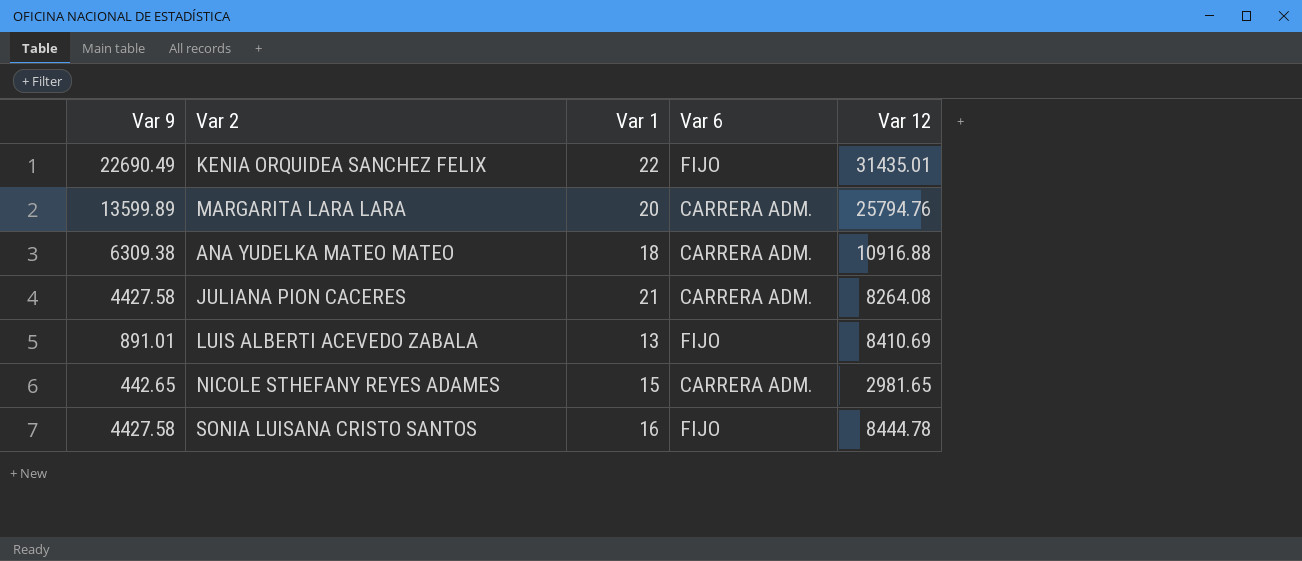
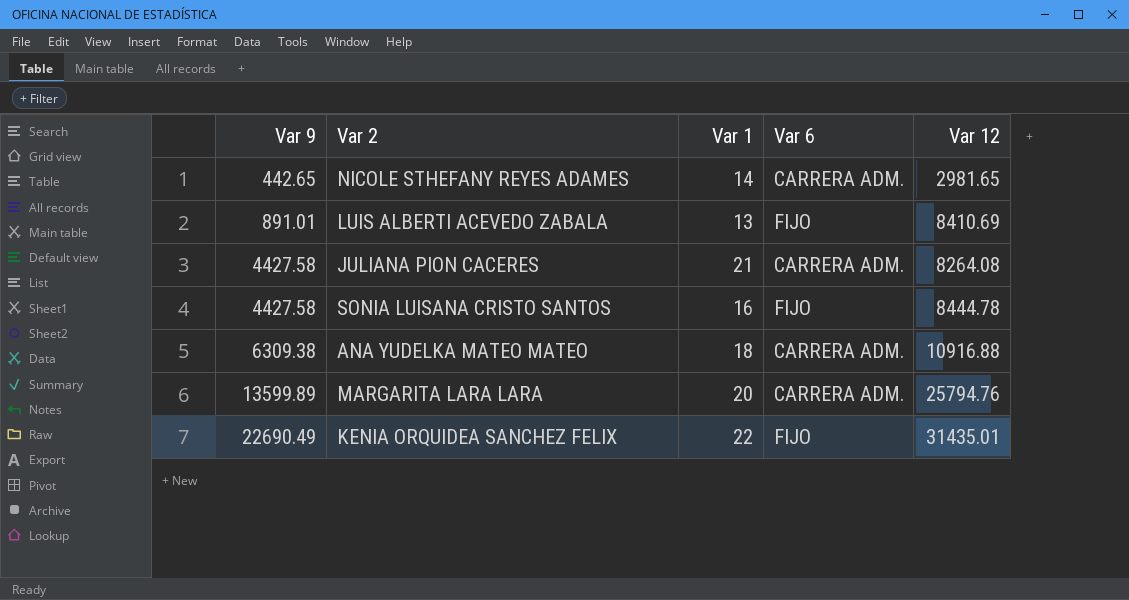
row order: none -> Var 9 ascending
NICOLE STHEFANY REYES ADAMES | Var 1: 15 -> 14

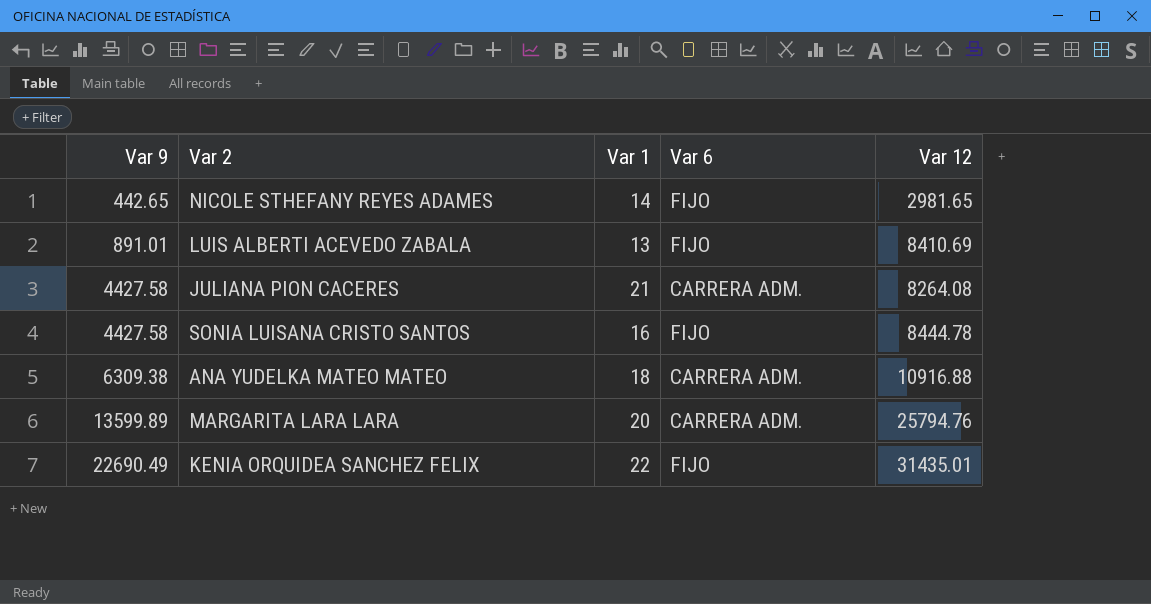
NICOLE STHEFANY REYES ADAMES | Var 6: CARRERA ADM. -> FIJO

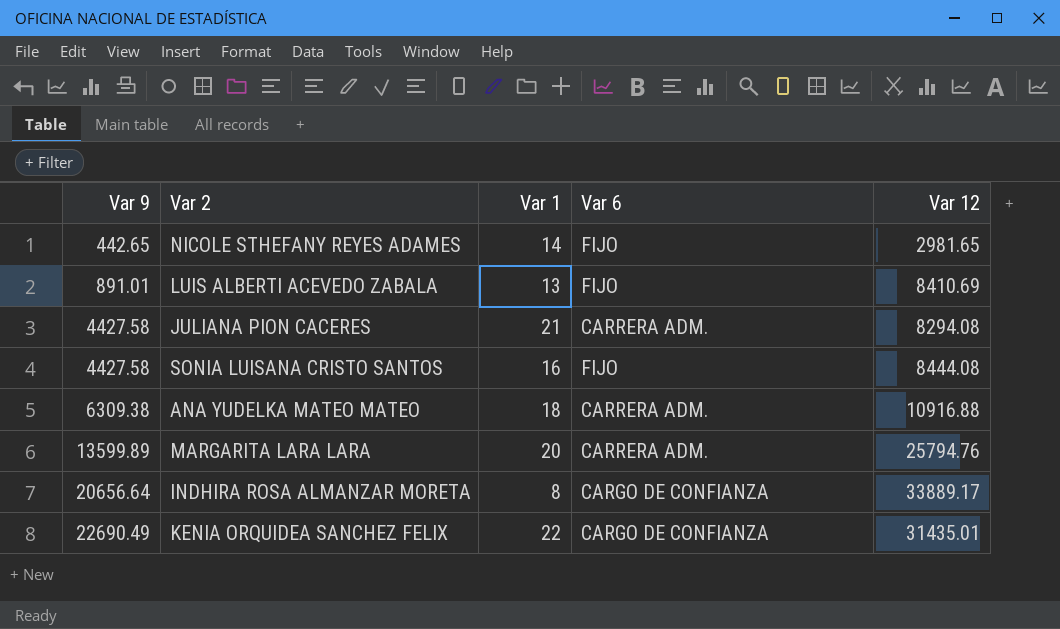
JULIANA PION CACERES | Var 12: 8264.08 -> 8294.08
SONIA LUISANA CRISTO SANTOS | Var 12: 8444.78 -> 8444.08
row INDHIRA ROSA ALMANZAR MORETA: none -> 20656.64 | 8 | CARGO DE CONFIANZA | 33889.17
KENIA ORQUIDEA SANCHEZ FELIX | Var 6: FIJO -> CARGO DE CONFIANZA

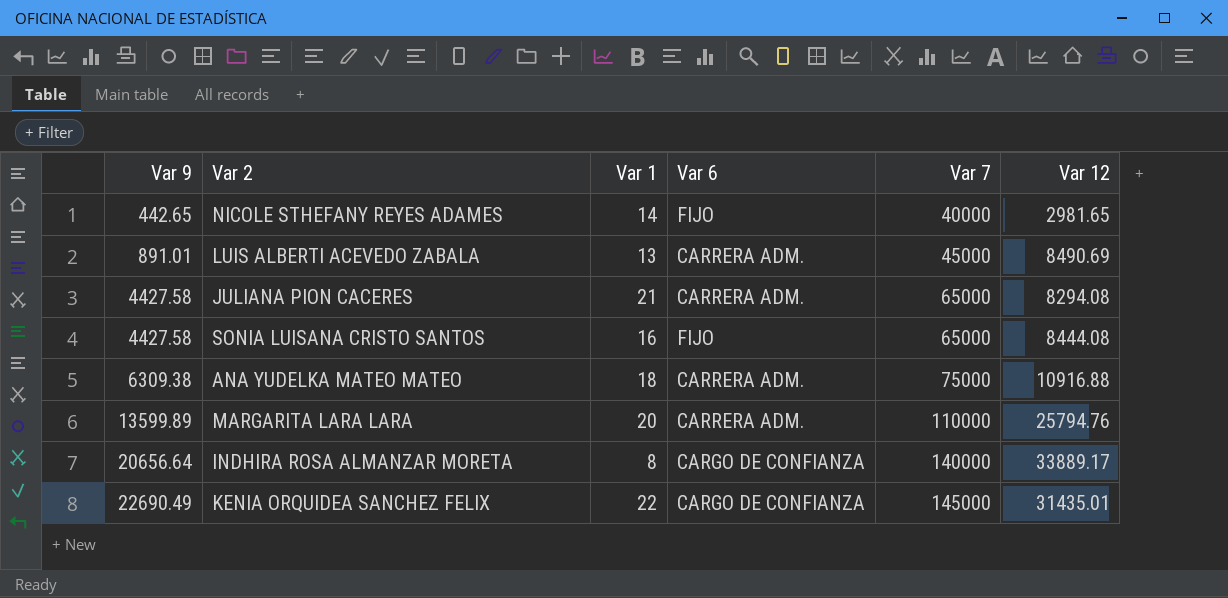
column Var 7 | position: none -> 5
LUIS ALBERTI ACEVEDO ZABALA | Var 6: FIJO -> CARRERA ADM.
LUIS ALBERTI ACEVEDO ZABALA | Var 12: 8410.69 -> 8490.69

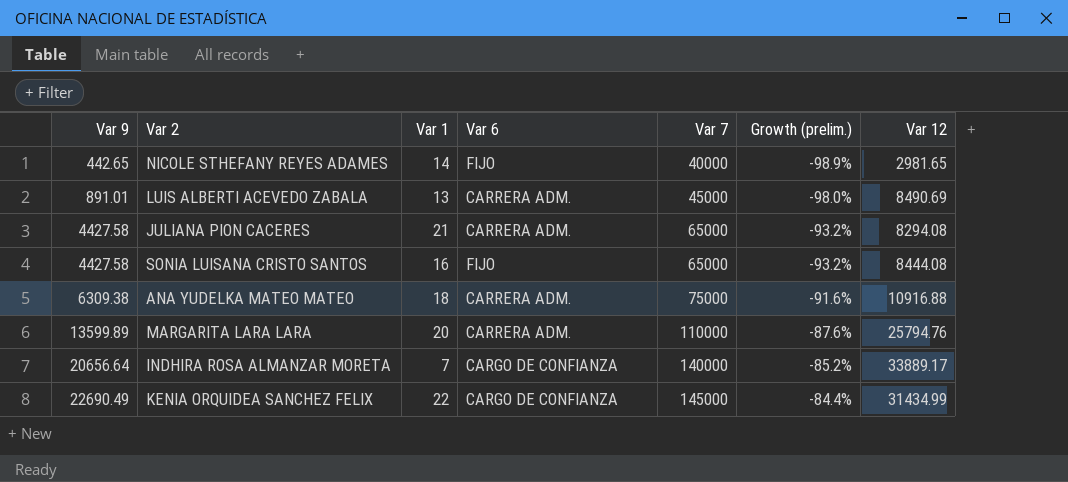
column Growth (prelim.) | formula: none -> ([Var 9] - [Var 7]) / [Var 7]
INDHIRA ROSA ALMANZAR MORETA | Var 1: 8 -> 7
KENIA ORQUIDEA SANCHEZ FELIX | Var 12: 31435.01 -> 31434.99

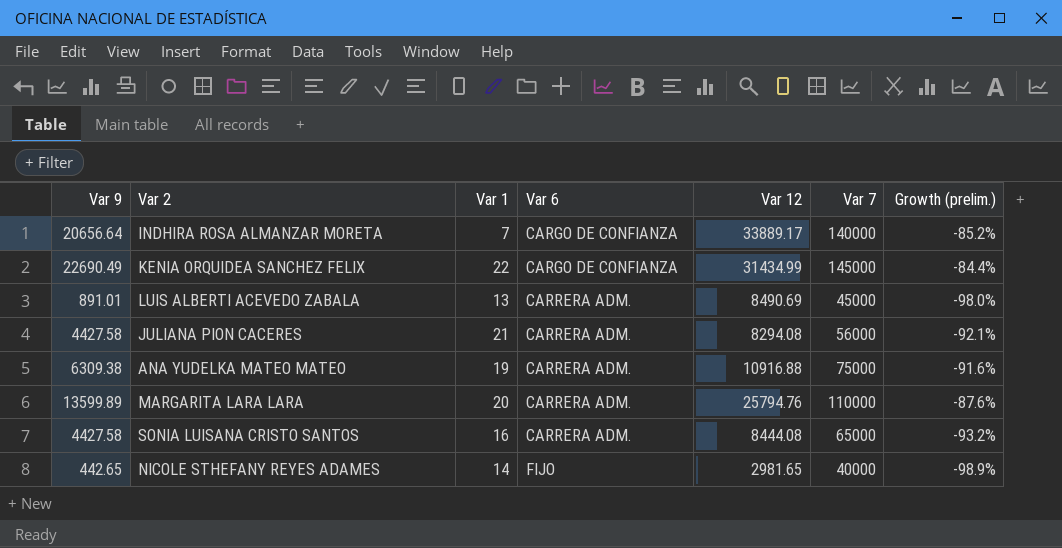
row order: Var 9 ascending -> Var 6 ascending
column Var 12 | position: 7 -> 5
JULIANA PION CACERES | Var 7: 65000 -> 56000
JULIANA PION CACERES | Growth (prelim.): -93.2% -> -92.1%
ANA YUDELKA MATEO MATEO | Var 1: 18 -> 19
SONIA LUISANA CRISTO SANTOS | Var 6: FIJO -> CARRERA ADM.

